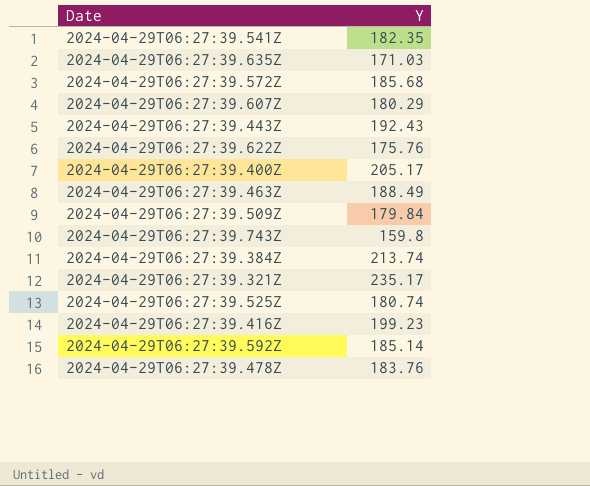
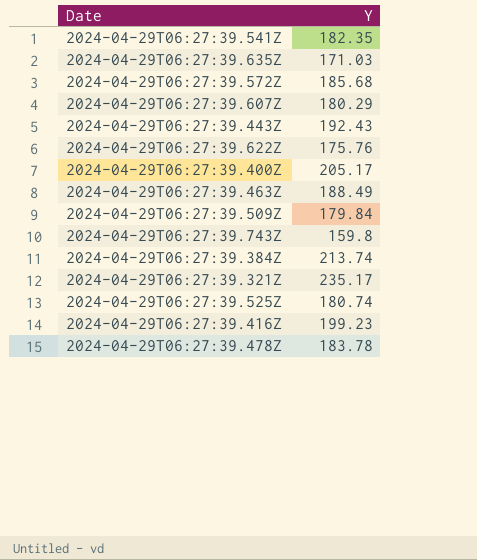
row 2024-04-29T06:27:39.592Z: 185.14 -> none
2024-04-29T06:27:39.478Z | Y: 183.76 -> 183.78

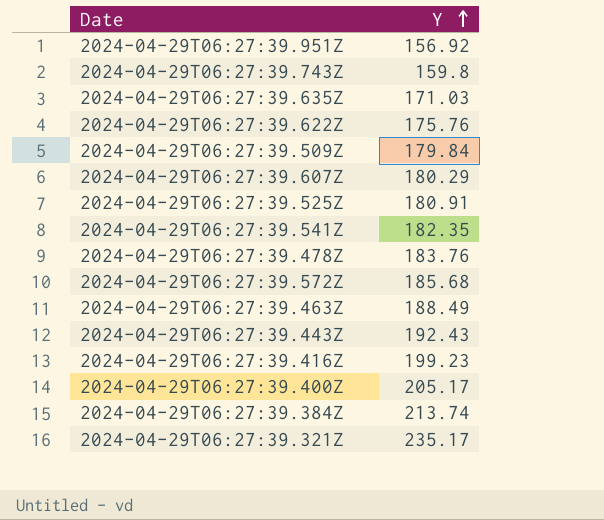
row order: none -> Y ascending
row 2024-04-29T06:27:39.951Z: none -> 156.92
2024-04-29T06:27:39.525Z | Y: 180.74 -> 180.91
2024-04-29T06:27:39.478Z | Y: 183.78 -> 183.76

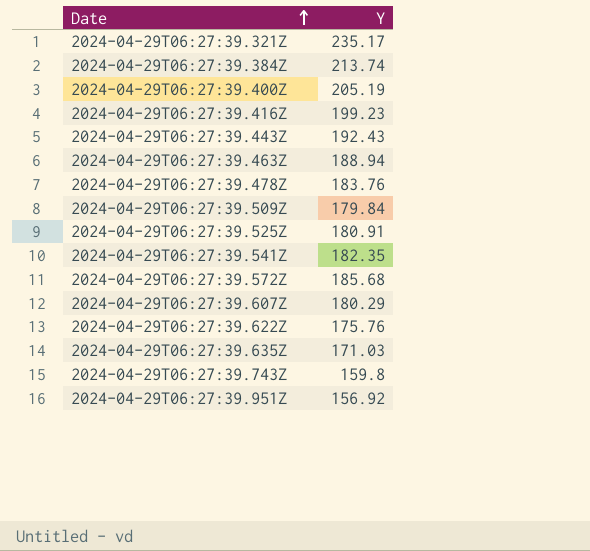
row order: Y ascending -> Date ascending
2024-04-29T06:27:39.400Z | Y: 205.17 -> 205.19
2024-04-29T06:27:39.463Z | Y: 188.49 -> 188.94

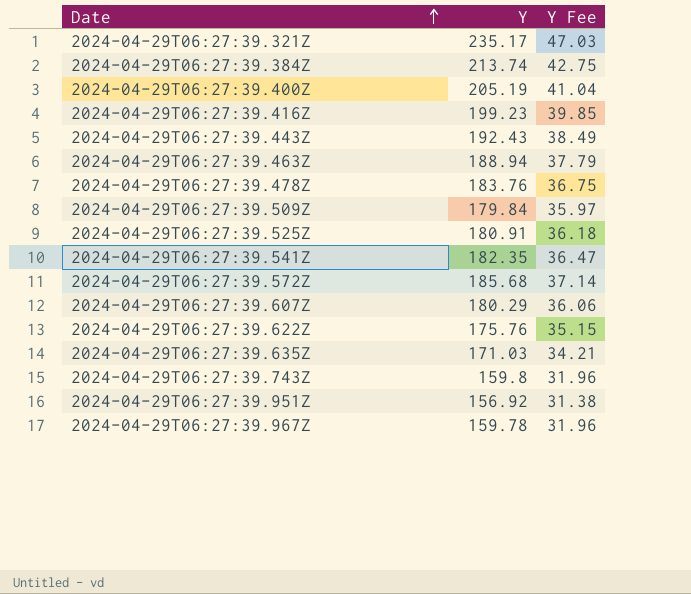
column Y Fee | formula: none -> [Y] * 0.2
row 2024-04-29T06:27:39.967Z: none -> 159.78 | 31.96

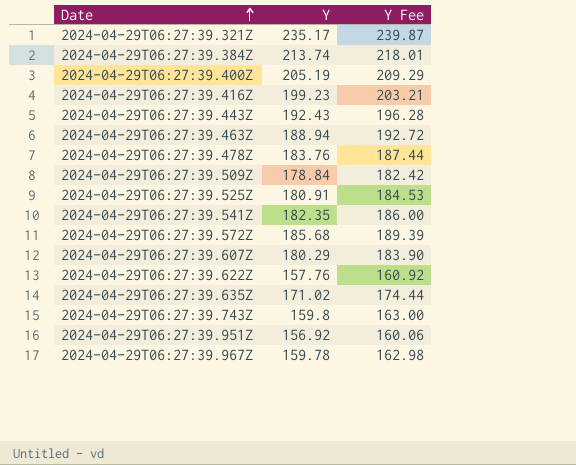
column Y Fee | formula: [Y] * 0.2 -> [Y] * 1.02
2024-04-29T06:27:39.509Z | Y: 179.84 -> 178.84
2024-04-29T06:27:39.622Z | Y: 175.76 -> 157.76
2024-04-29T06:27:39.635Z | Y: 171.03 -> 171.02

